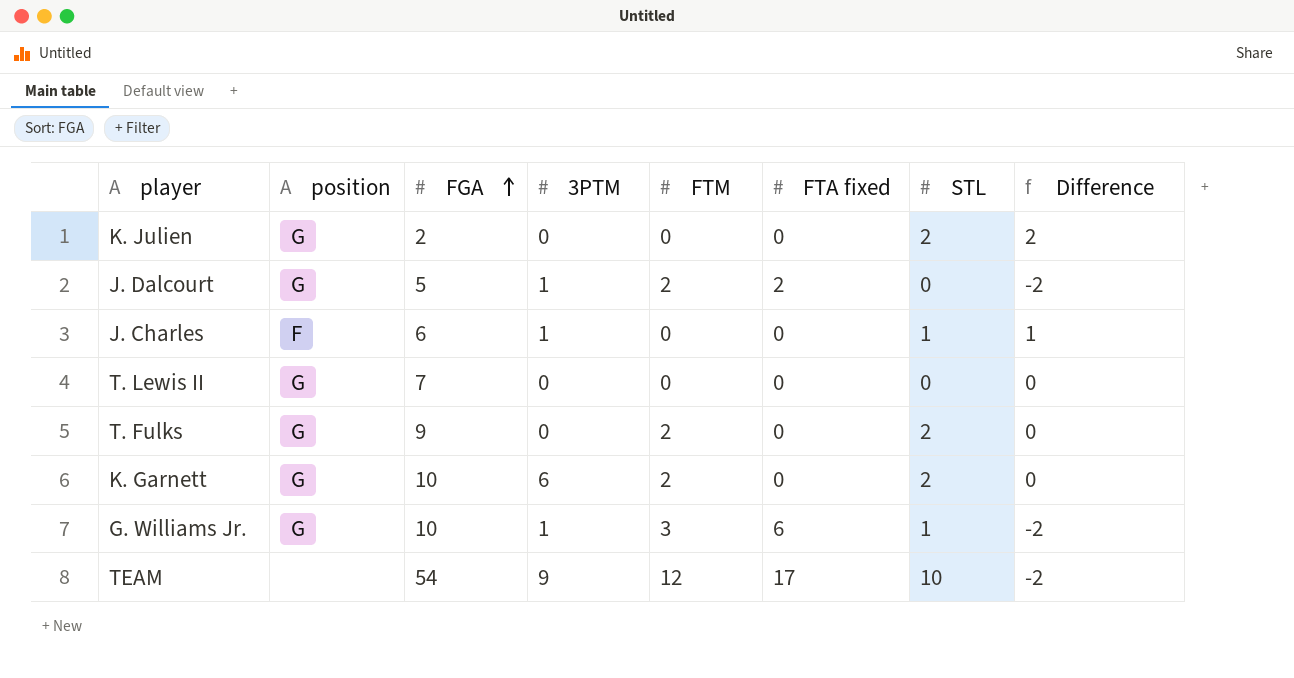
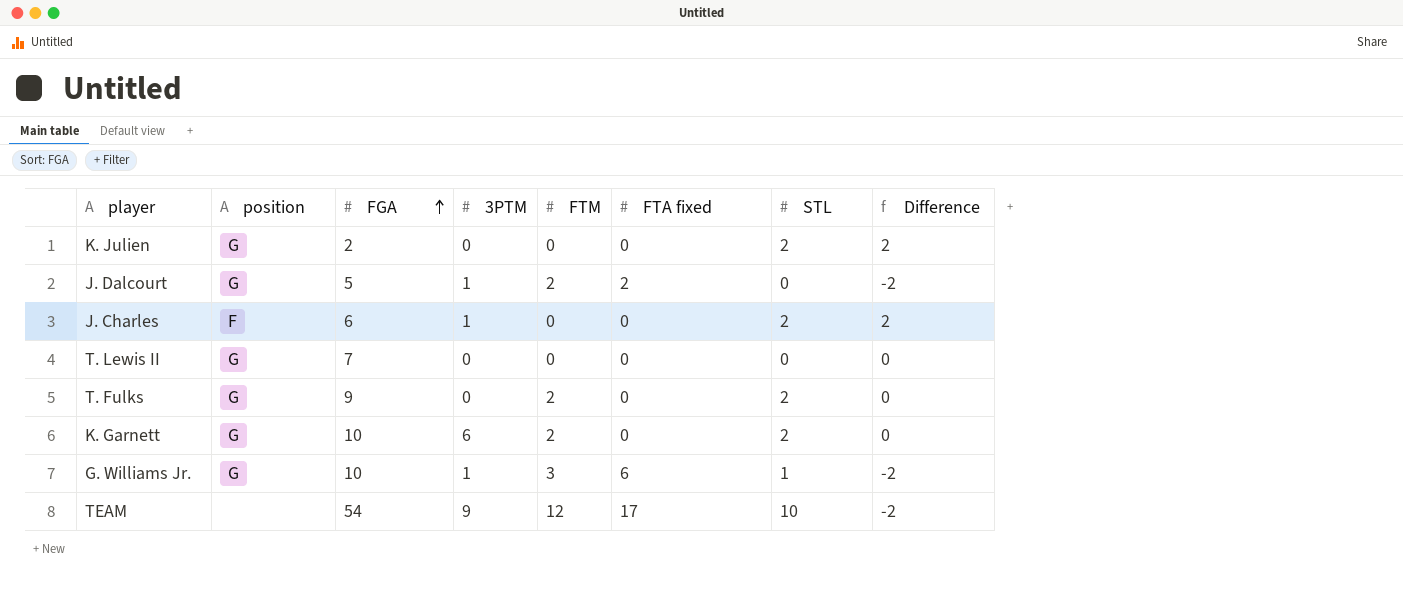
J. Charles | STL: 1 -> 2
J. Charles | Difference: 1 -> 2

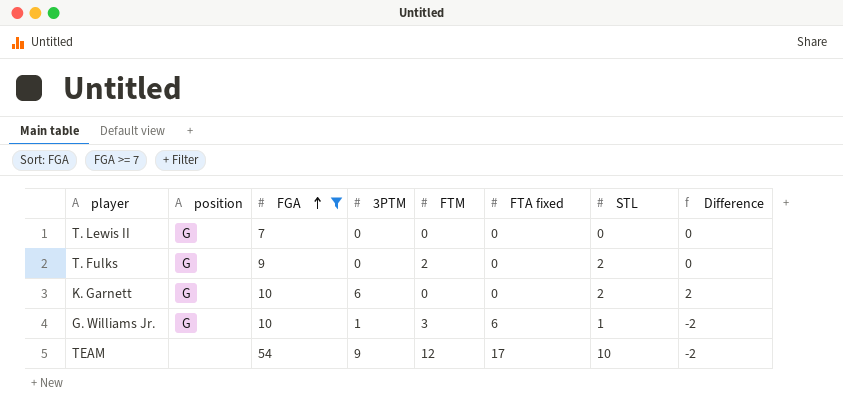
filter: none -> FGA >= 7
K. Garnett | FTM: 2 -> 0
K. Garnett | Difference: 0 -> 2

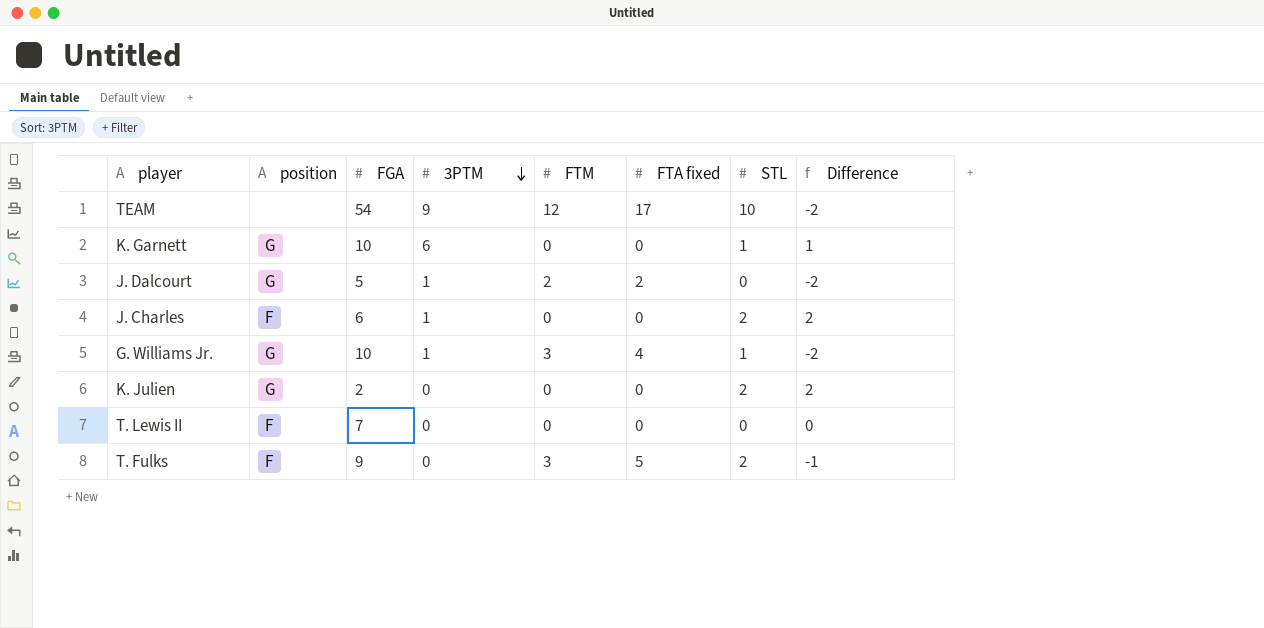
filter: FGA >= 7 -> none
row order: FGA ascending -> 3PTM descending
K. Garnett | STL: 2 -> 1
K. Garnett | Difference: 2 -> 1
G. Williams Jr. | FTA fixed: 6 -> 4
T. Lewis II | position: G -> F
T. Fulks | position: G -> F
T. Fulks | FTM: 2 -> 3
T. Fulks | FTA fixed: 0 -> 5
T. Fulks | Difference: 0 -> -1

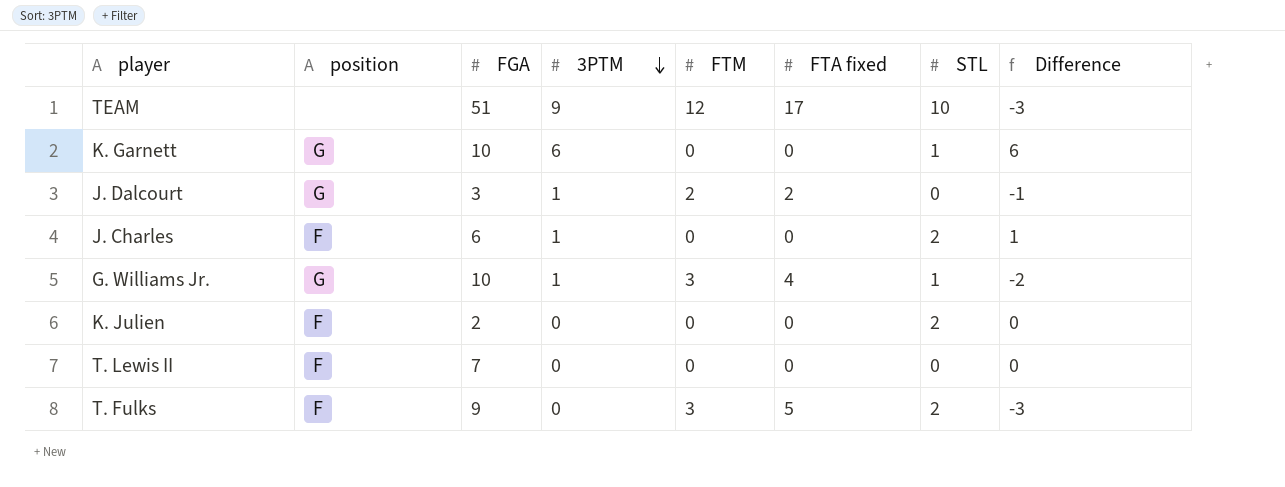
column Difference | formula: [STL] - [FTM] -> [3PTM] - [FTM]
TEAM | FGA: 54 -> 51
J. Dalcourt | FGA: 5 -> 3
K. Julien | position: G -> F

